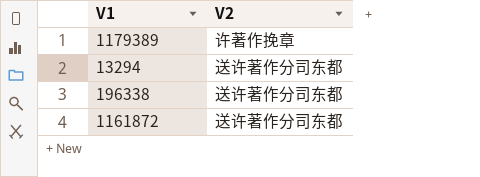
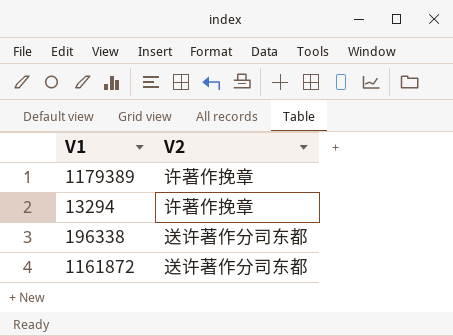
13294 | V2: 送许著作分司东都 -> 许著作挽章

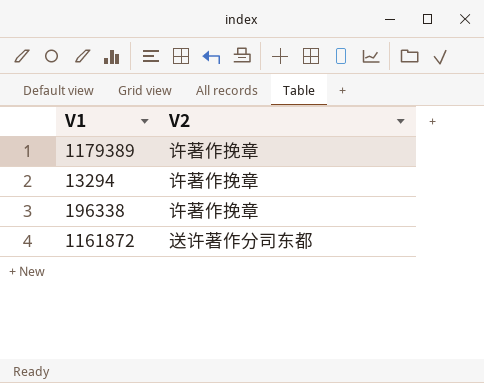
196338 | V2: 送许著作分司东都 -> 许著作挽章

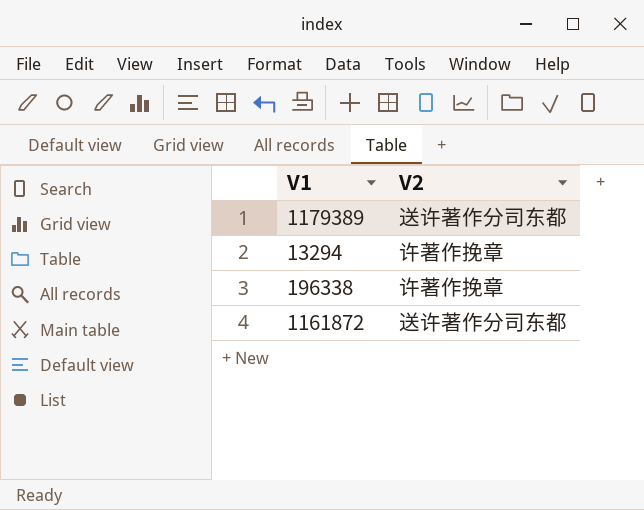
1179389 | V2: 许著作挽章 -> 送许著作分司东都

